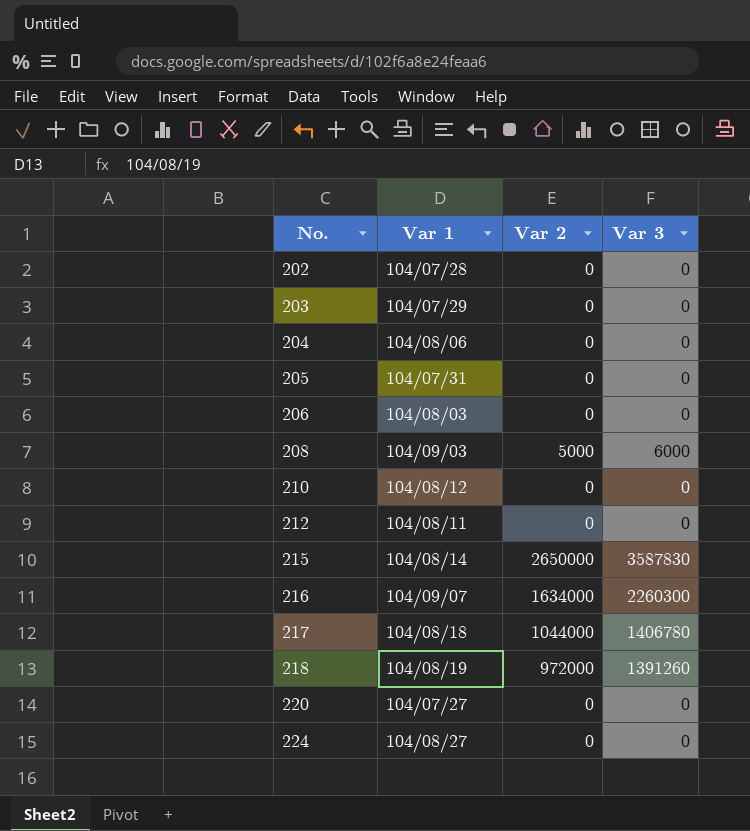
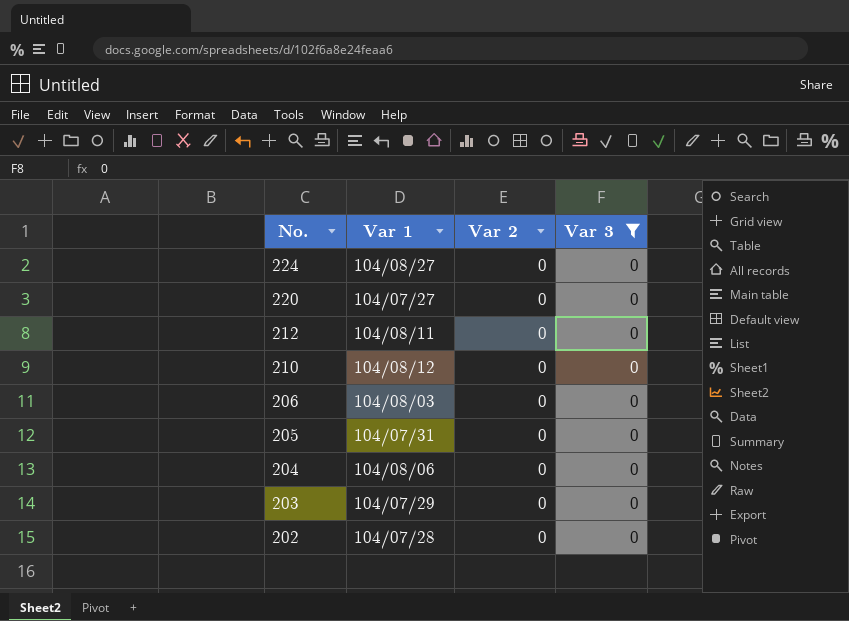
filter: none -> Var 3 = 0
row order: No. ascending -> No. descending

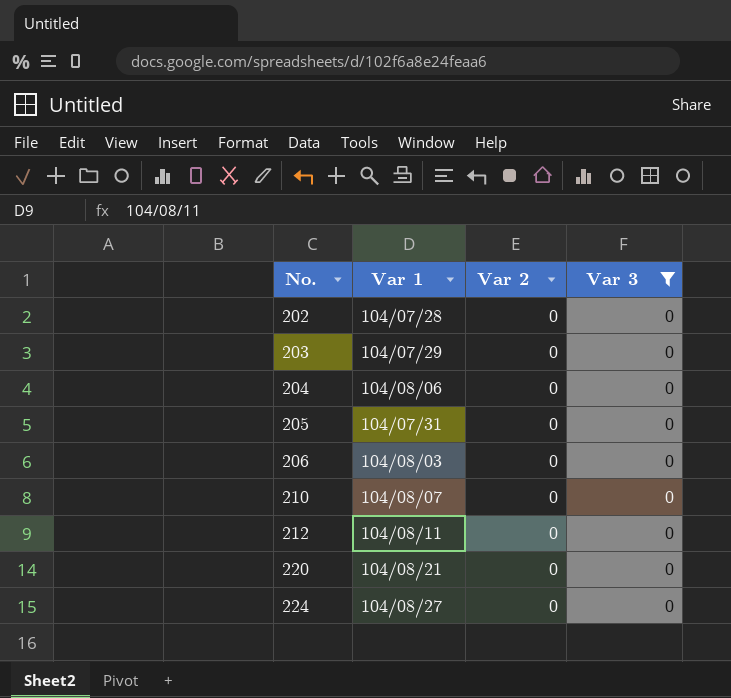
row order: No. descending -> No. ascending
210 | Var 1: 104/08/12 -> 104/08/07
220 | Var 1: 104/07/27 -> 104/08/21

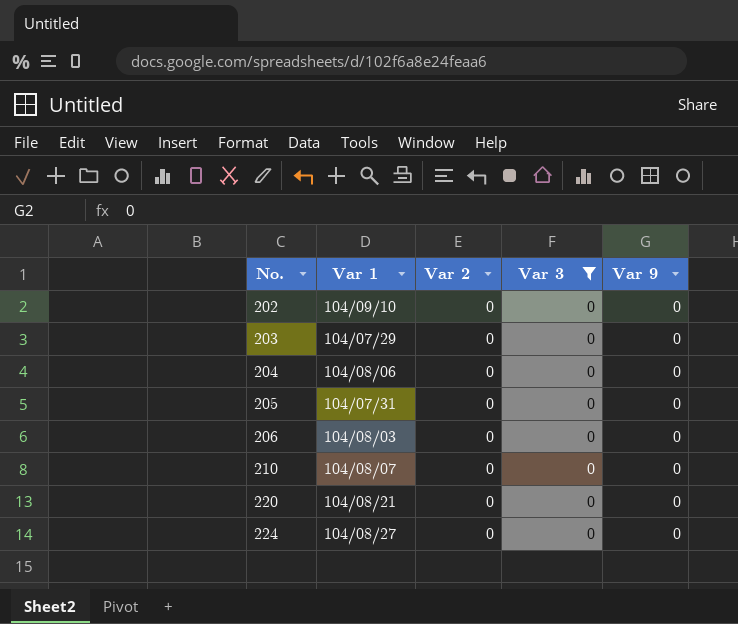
column Var 9 | position: none -> 5
row 212: 104/08/11 | 0 | 0 -> none
202 | Var 1: 104/07/28 -> 104/09/10

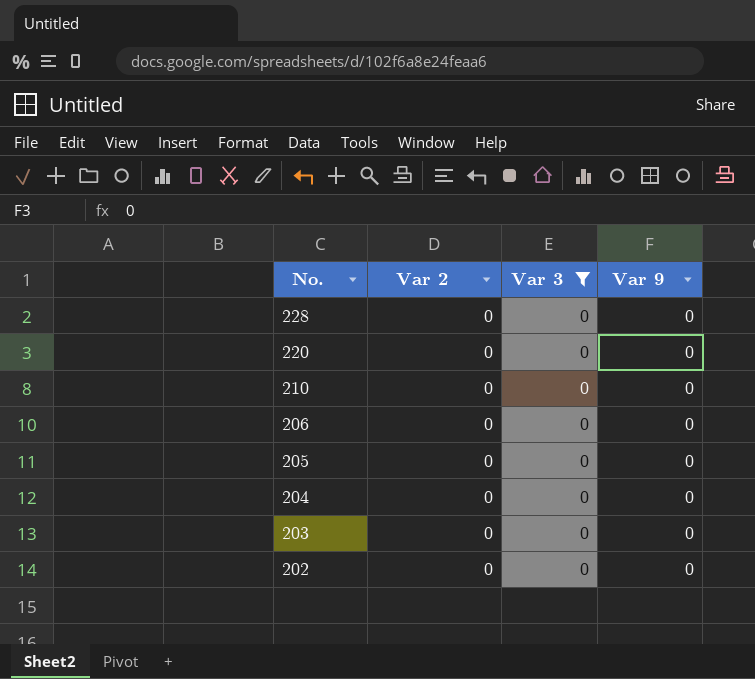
row order: No. ascending -> No. descending
column Var 1 | position: 2 -> none
row 224: 104/08/27 | 0 | 0 | 0 -> none
row 228: none -> 0 | 0 | 0

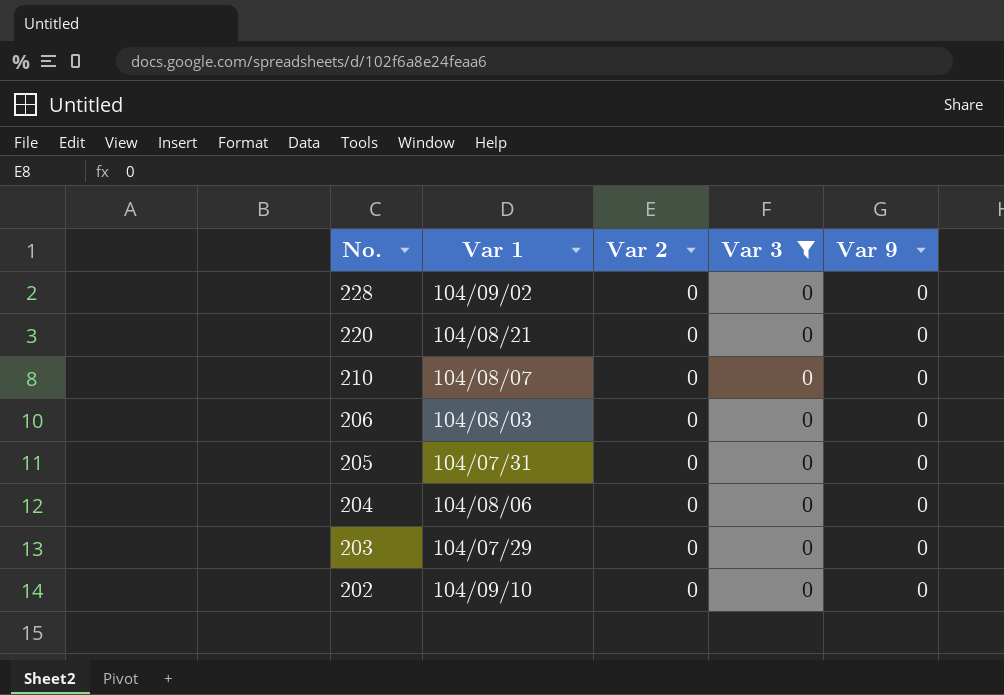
column Var 1 | position: none -> 2

